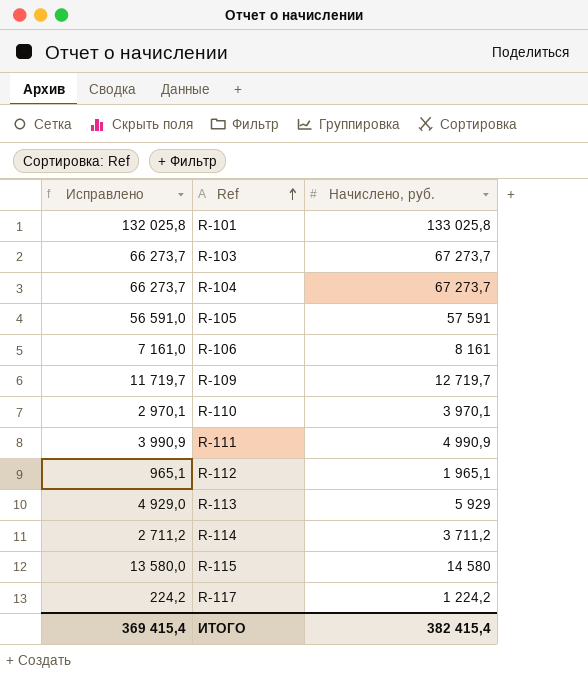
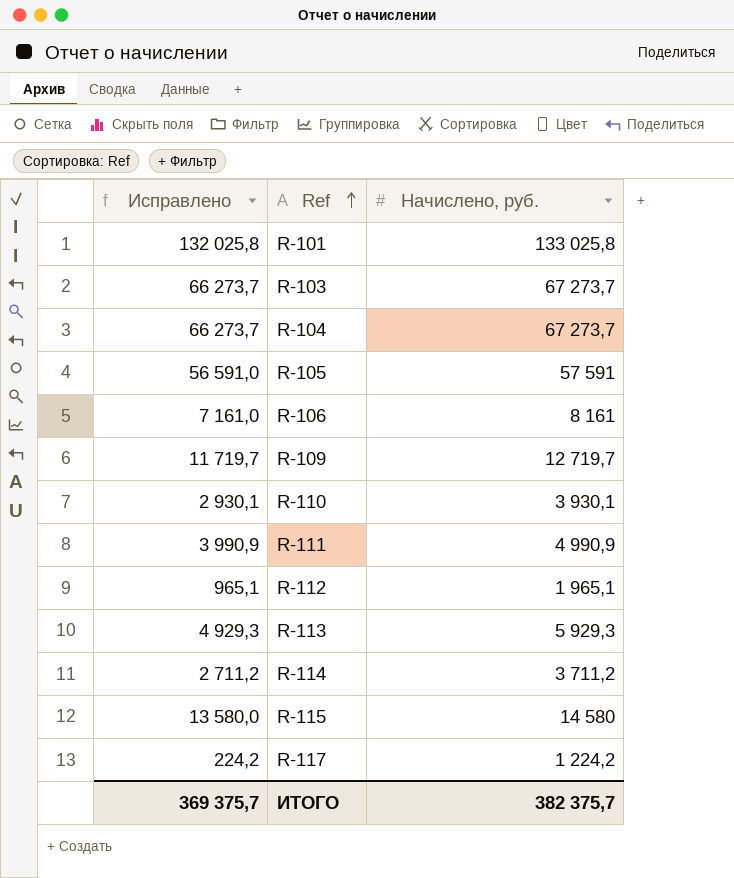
R-110 | Исправлено: 2 970,1 -> 2 930,1
R-110 | Начислено, руб.: 3 970,1 -> 3 930,1
R-113 | Исправлено: 4 929,0 -> 4 929,3
R-113 | Начислено, руб.: 5 929 -> 5 929,3
ИТОГО | Исправлено: 369 415,4 -> 369 375,7
ИТОГО | Начислено, руб.: 382 415,4 -> 382 375,7

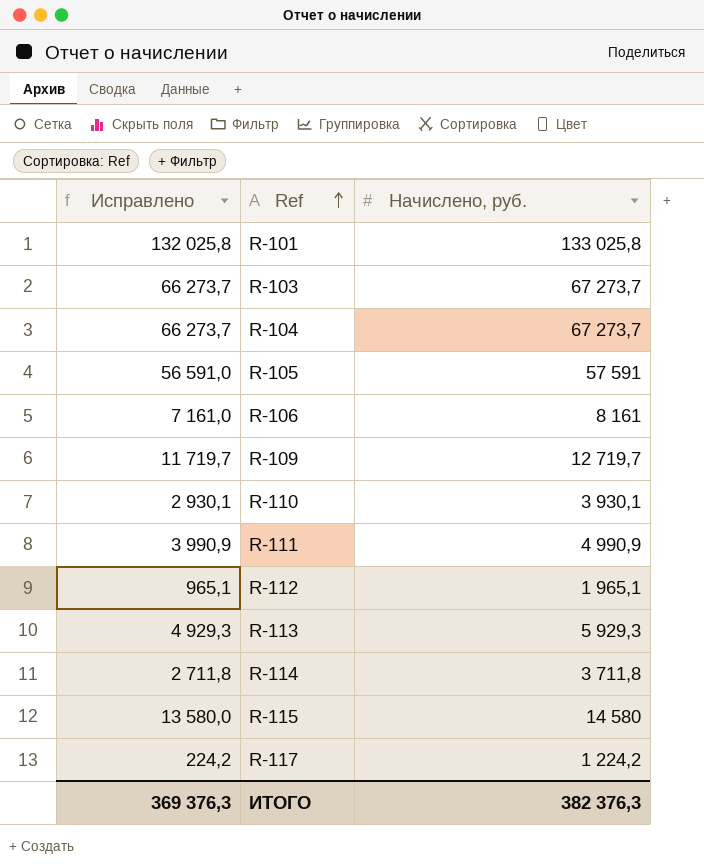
R-114 | Исправлено: 2 711,2 -> 2 711,8
R-114 | Начислено, руб.: 3 711,2 -> 3 711,8
ИТОГО | Исправлено: 369 375,7 -> 369 376,3
ИТОГО | Начислено, руб.: 382 375,7 -> 382 376,3

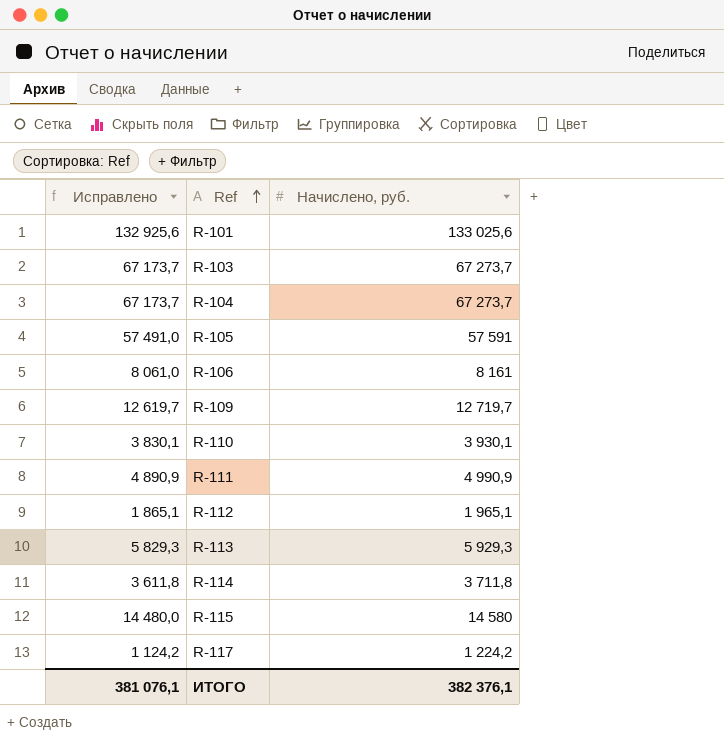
column Исправлено | formula: [Начислено, руб.] - 1000 -> [Начислено, руб.] - 100
R-101 | Начислено, руб.: 133 025,8 -> 133 025,6
ИТОГО | Исправлено: 369 376,3 -> 381 076,1
ИТОГО | Начислено, руб.: 382 376,3 -> 382 376,1

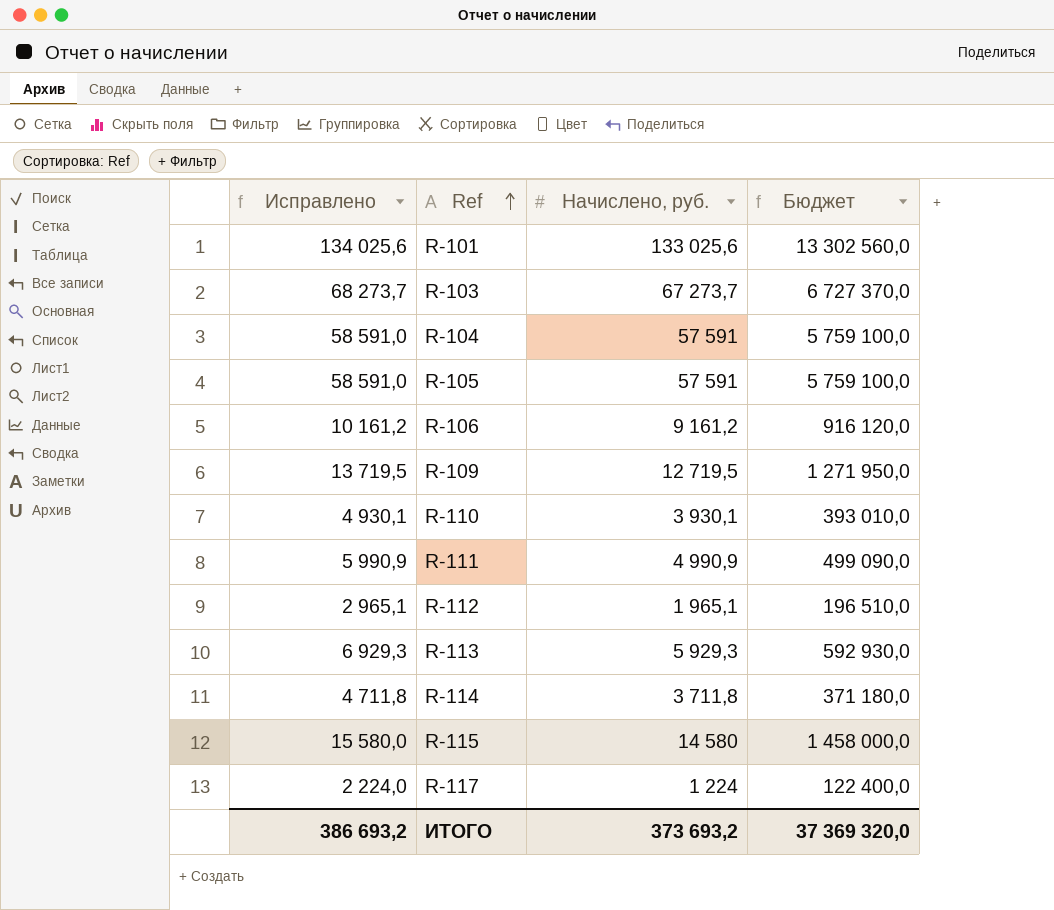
column Исправлено | formula: [Начислено, руб.] - 100 -> [Начислено, руб.] + 1000
column Бюджет | formula: none -> [Начислено, руб.] * 100
R-104 | Начислено, руб.: 67 273,7 -> 57 591
R-106 | Начислено, руб.: 8 161 -> 9 161,2
R-109 | Начислено, руб.: 12 719,7 -> 12 719,5
R-117 | Начислено, руб.: 1 224,2 -> 1 224
ИТОГО | Исправлено: 381 076,1 -> 386 693,2
ИТОГО | Начислено, руб.: 382 376,1 -> 373 693,2

